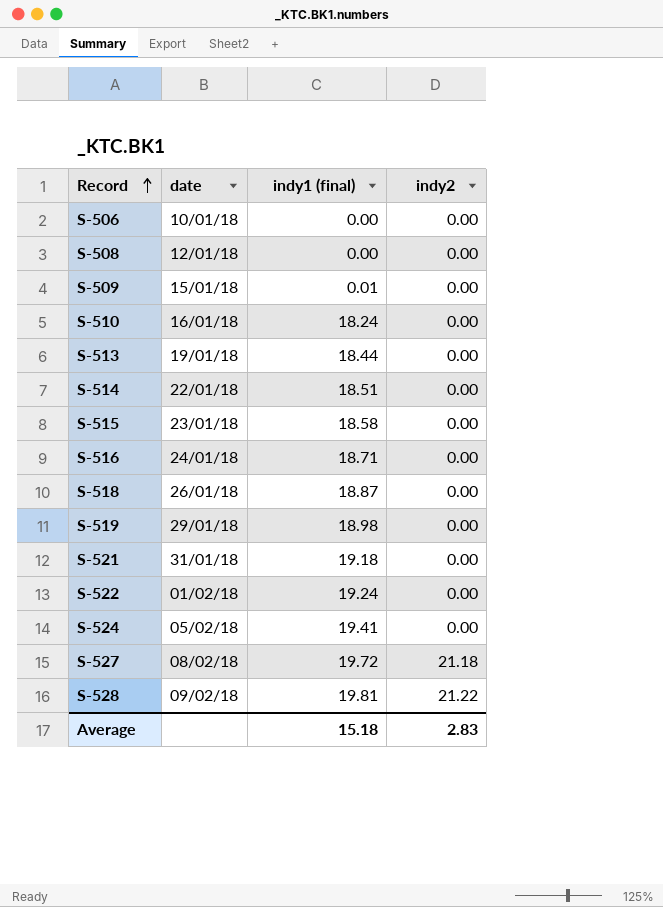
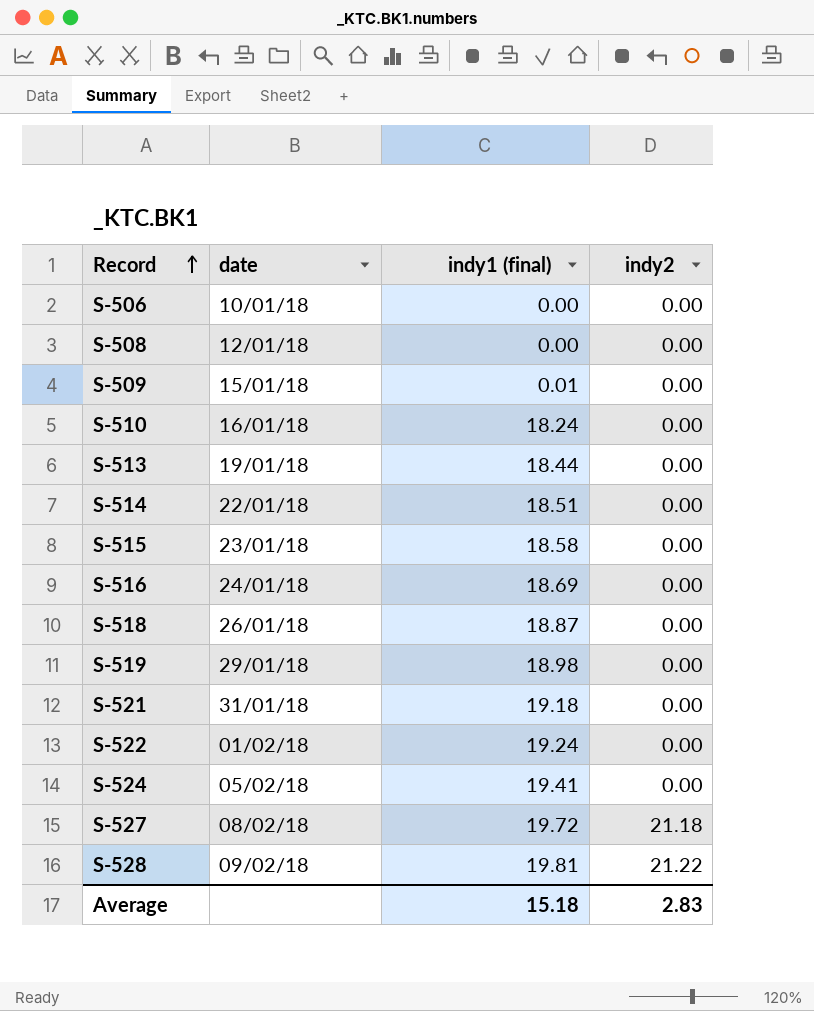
S-516 | indy1 (final): 18.71 -> 18.69

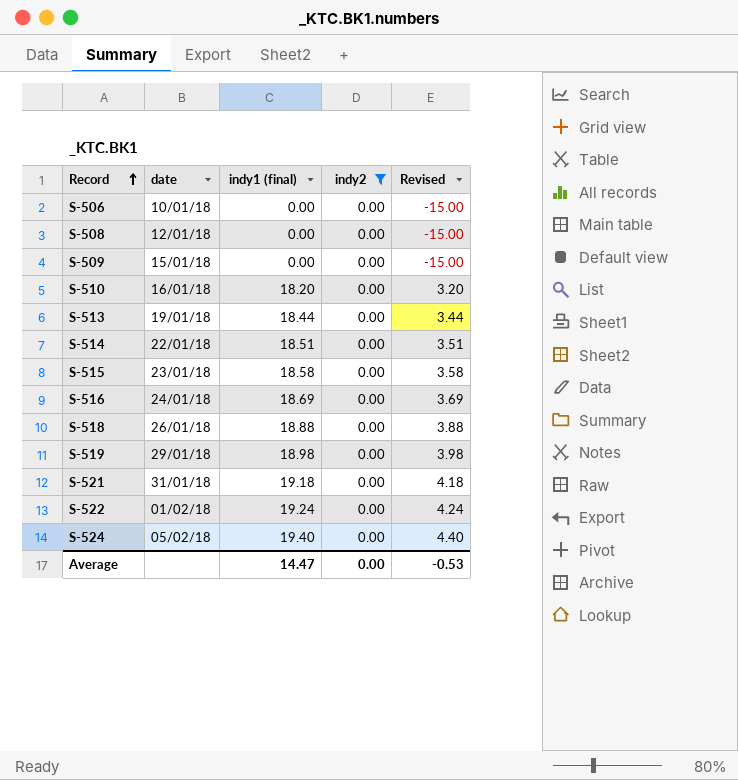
filter: none -> indy2 = 0.00
column Revised | formula: none -> [indy1 (final)] - 15
S-509 | indy1 (final): 0.01 -> 0.00
S-510 | indy1 (final): 18.24 -> 18.20
S-518 | indy1 (final): 18.87 -> 18.88
S-524 | indy1 (final): 19.41 -> 19.40
Average | indy1 (final): 15.18 -> 14.47
Average | indy2: 2.83 -> 0.00

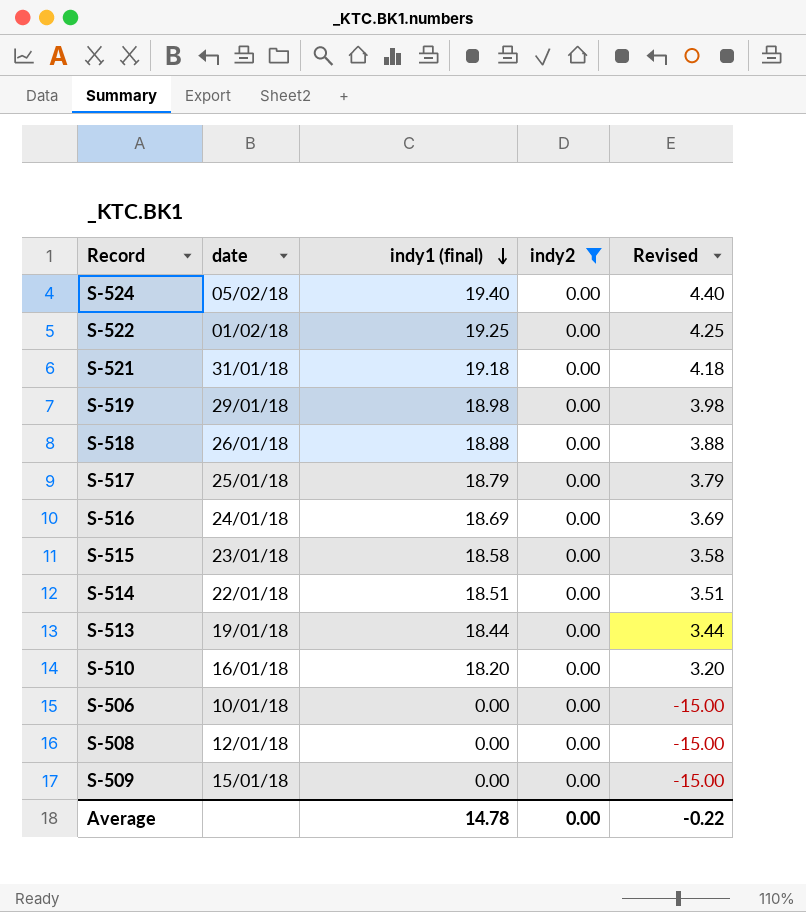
row order: Record ascending -> indy1 (final) descending
S-522 | indy1 (final): 19.24 -> 19.25
S-522 | Revised: 4.24 -> 4.25
row S-517: none -> 25/01/18 | 18.79 | 0.00 | 3.79
Average | indy1 (final): 14.47 -> 14.78
Average | Revised: -0.53 -> -0.22

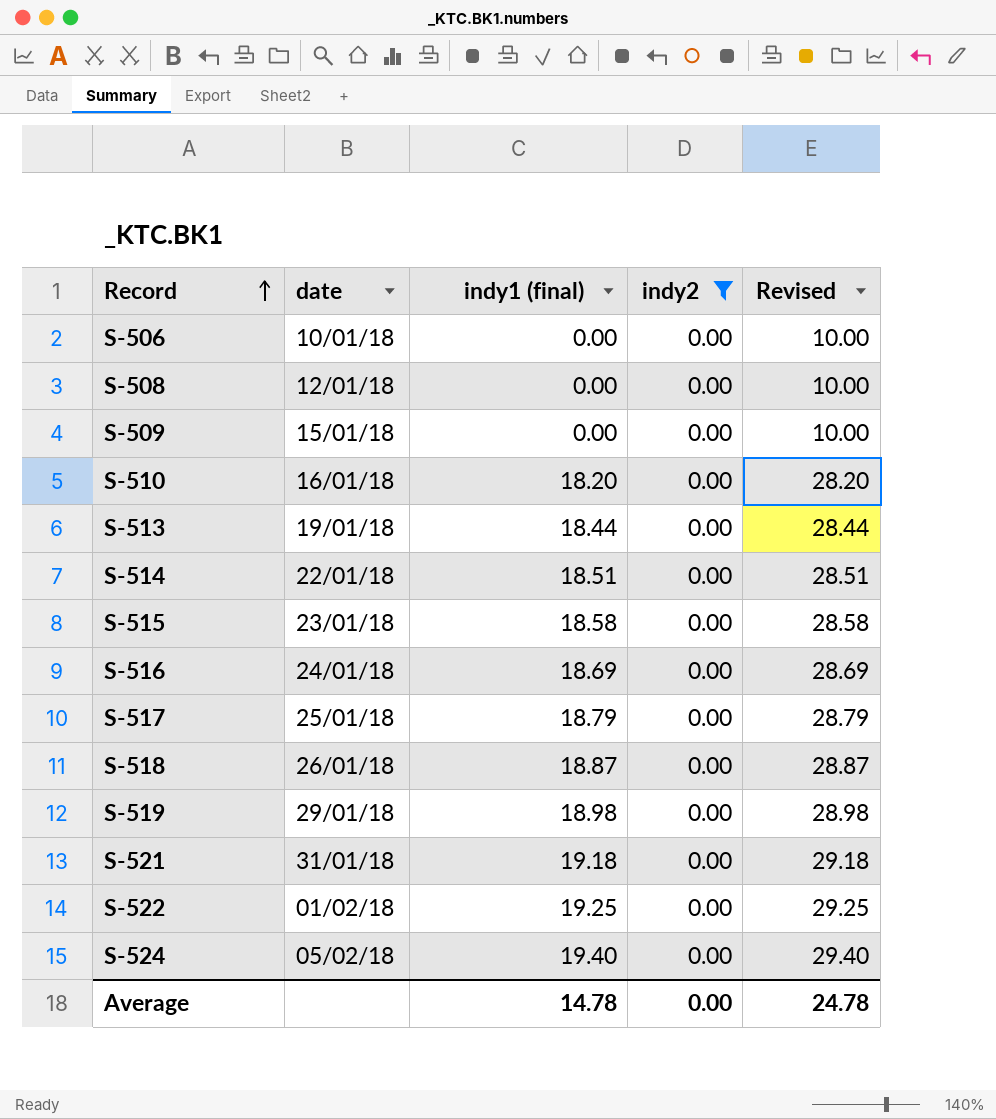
row order: indy1 (final) descending -> Record ascending
column Revised | formula: [indy1 (final)] - 15 -> [indy1 (final)] + 10
S-518 | indy1 (final): 18.88 -> 18.87
Average | Revised: -0.22 -> 24.78

